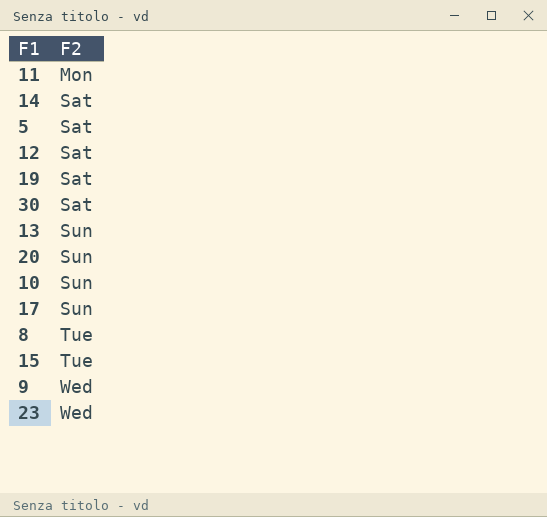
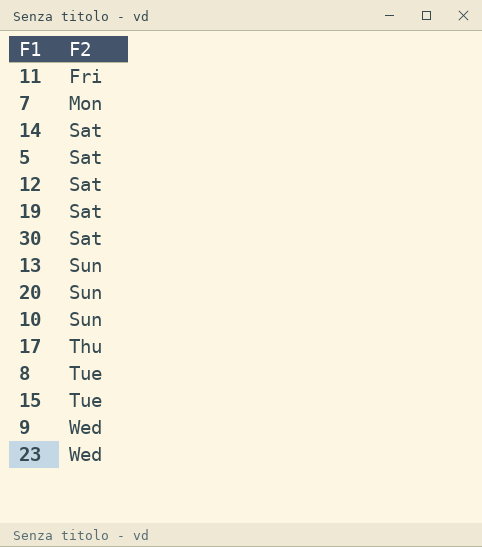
11 | F2: Mon -> Fri
row 7: none -> Mon
17 | F2: Sun -> Thu

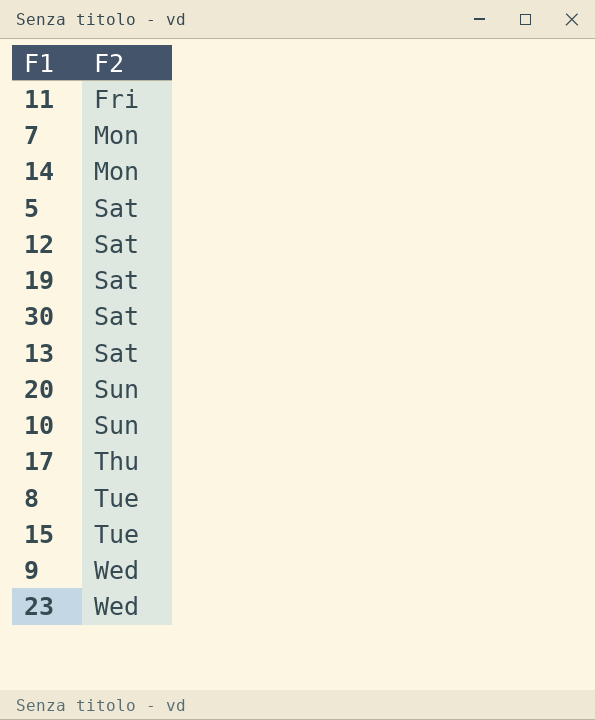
14 | F2: Sat -> Mon
13 | F2: Sun -> Sat

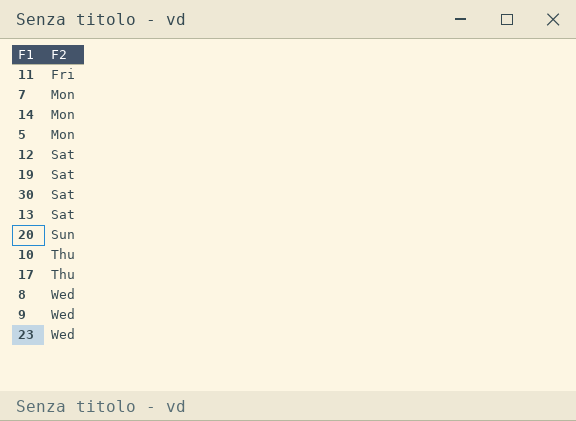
row 15: Tue -> none
5 | F2: Sat -> Mon
10 | F2: Sun -> Thu
8 | F2: Tue -> Wed

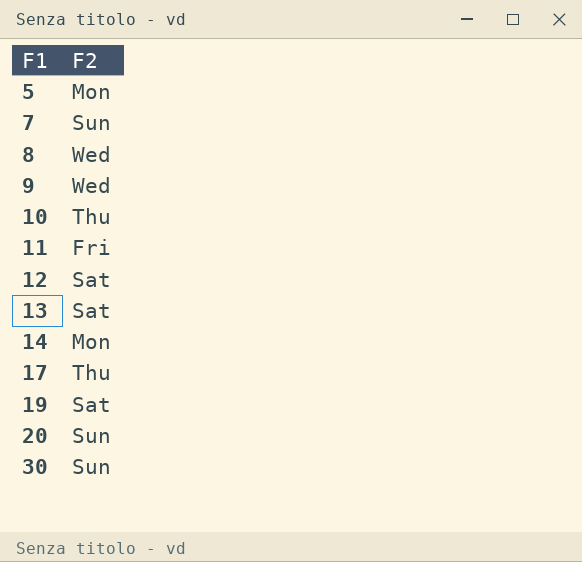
row order: F2 ascending -> F1 ascending
row 23: Wed -> none
7 | F2: Mon -> Sun
30 | F2: Sat -> Sun

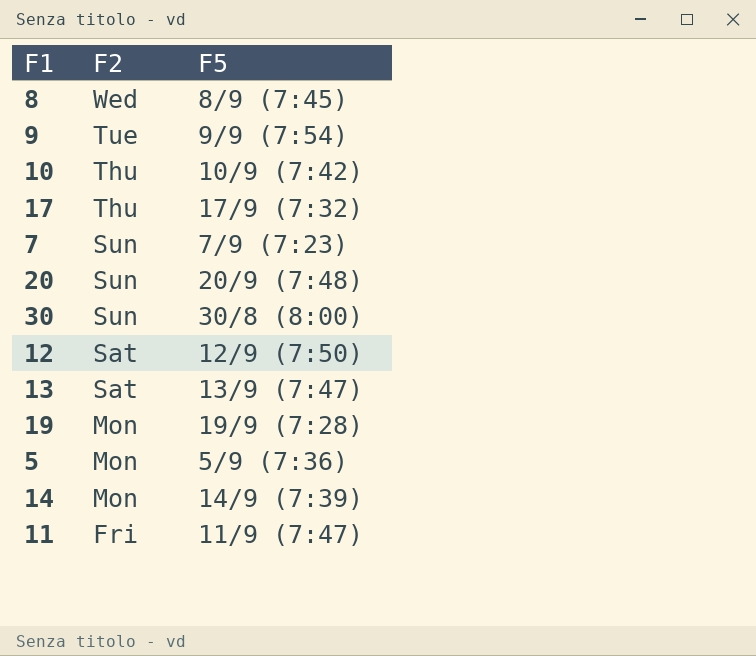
row order: F1 ascending -> F2 descending
column F5 | position: none -> 3
9 | F2: Wed -> Tue
19 | F2: Sat -> Mon

